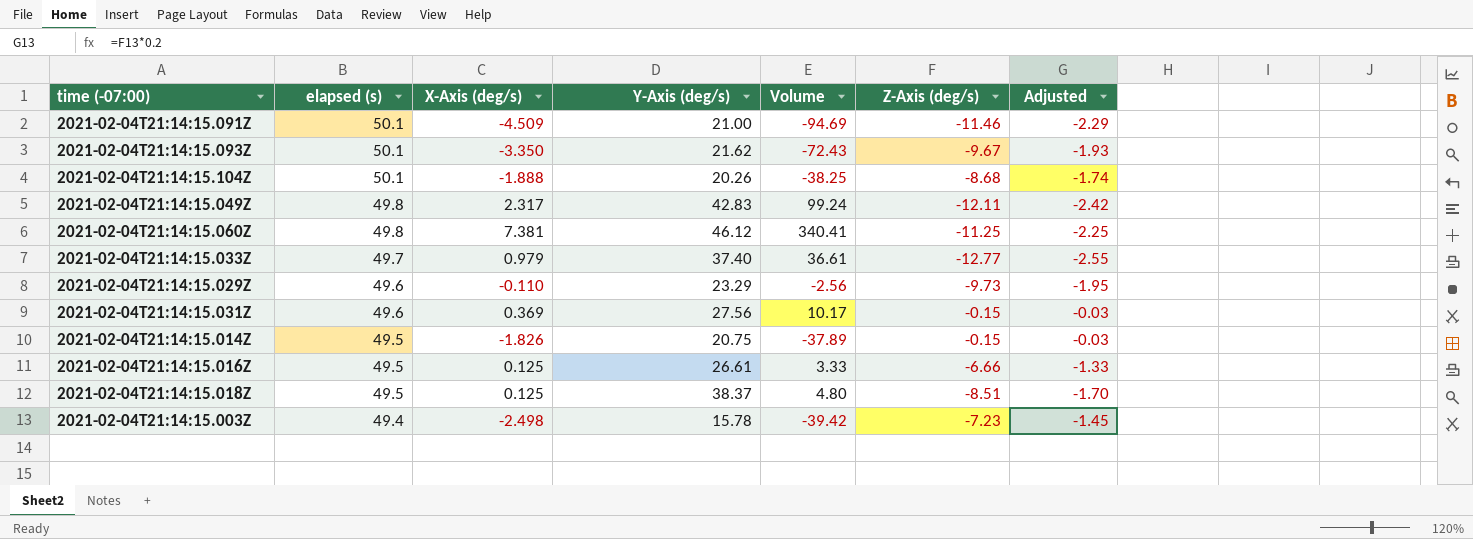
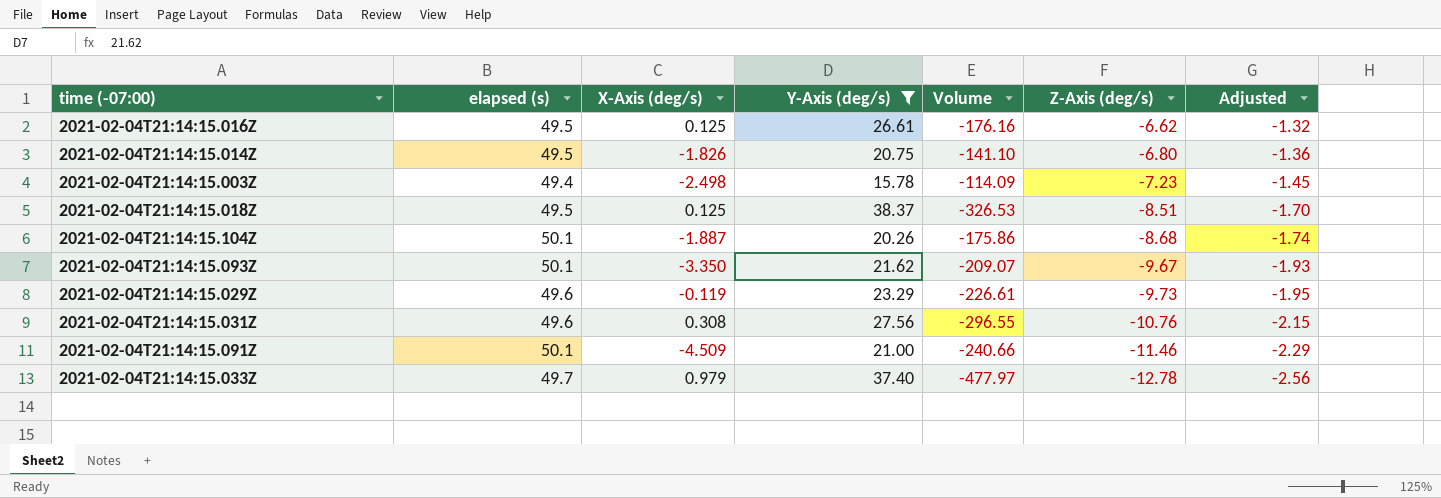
filter: none -> Y-Axis (deg/s) <= 38.37
row order: elapsed (s) descending -> Z-Axis (deg/s) descending
column Volume | formula: [X-Axis (deg/s)] * [Y-Axis (deg/s)] -> [Y-Axis (deg/s)] * [Z-Axis (deg/s)]
2021-02-04T21:14:15.016Z | Z-Axis (deg/s): -6.66 -> -6.62
2021-02-04T21:14:15.016Z | Adjusted: -1.33 -> -1.32
2021-02-04T21:14:15.014Z | Z-Axis (deg/s): -0.15 -> -6.80
2021-02-04T21:14:15.014Z | Adjusted: -0.03 -> -1.36
2021-02-04T21:14:15.104Z | X-Axis (deg/s): -1.888 -> -1.887
2021-02-04T21:14:15.029Z | X-Axis (deg/s): -0.110 -> -0.119
2021-02-04T21:14:15.031Z | X-Axis (deg/s): 0.369 -> 0.308
2021-02-04T21:14:15.031Z | Z-Axis (deg/s): -0.15 -> -10.76
2021-02-04T21:14:15.031Z | Adjusted: -0.03 -> -2.15
2021-02-04T21:14:15.033Z | Z-Axis (deg/s): -12.77 -> -12.78
2021-02-04T21:14:15.033Z | Adjusted: -2.55 -> -2.56

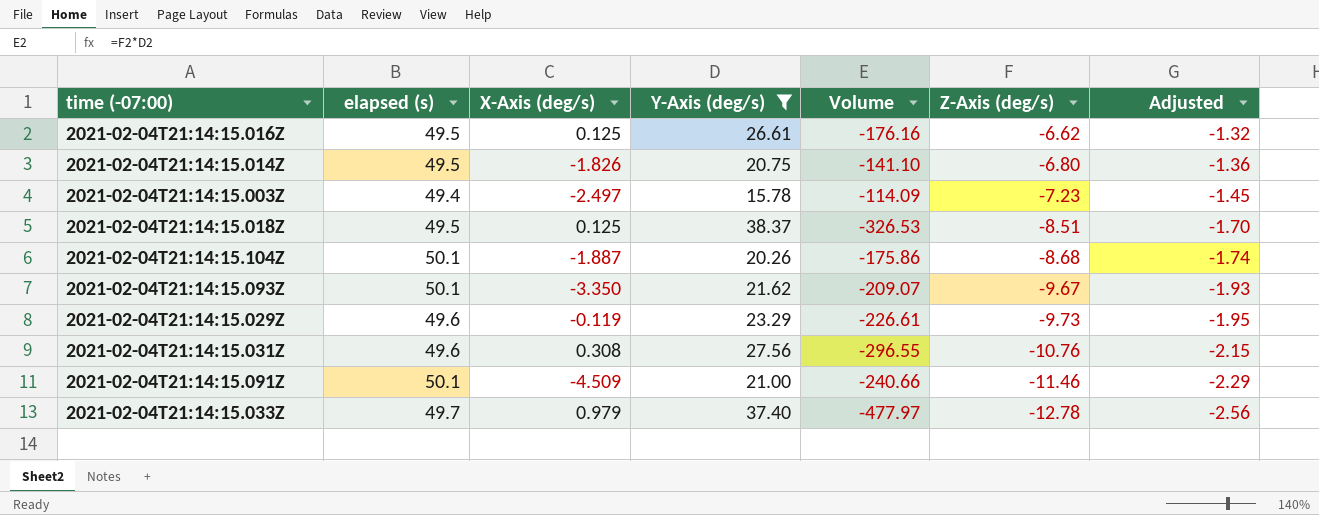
2021-02-04T21:14:15.003Z | X-Axis (deg/s): -2.498 -> -2.497

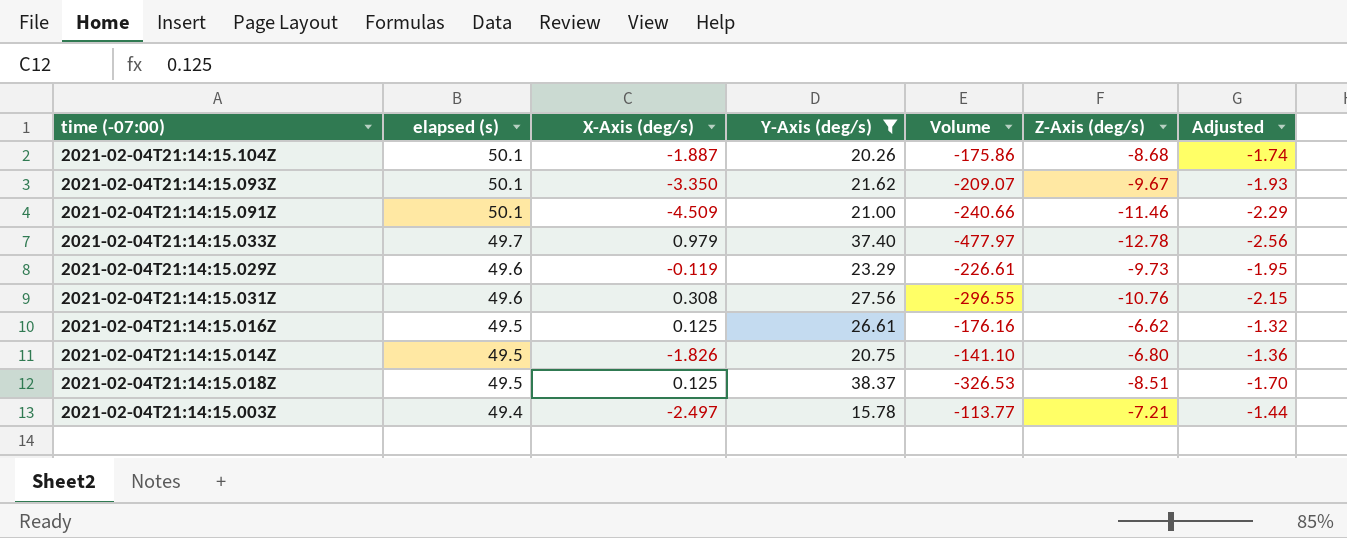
row order: Z-Axis (deg/s) descending -> elapsed (s) descending
2021-02-04T21:14:15.003Z | Volume: -114.09 -> -113.77
2021-02-04T21:14:15.003Z | Z-Axis (deg/s): -7.23 -> -7.21
2021-02-04T21:14:15.003Z | Adjusted: -1.45 -> -1.44

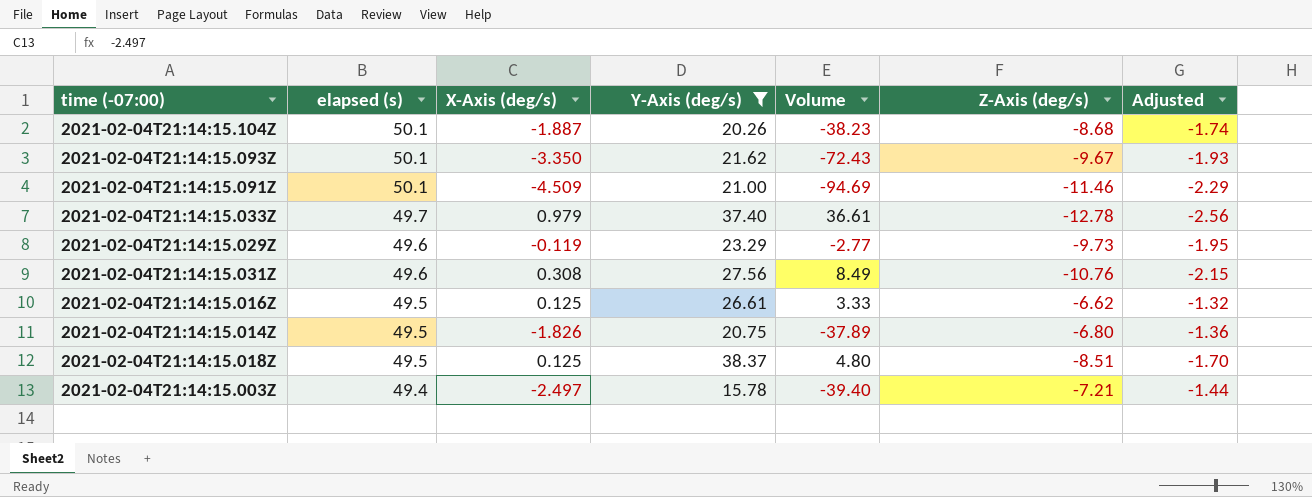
column Volume | formula: [Y-Axis (deg/s)] * [Z-Axis (deg/s)] -> [X-Axis (deg/s)] * [Y-Axis (deg/s)]

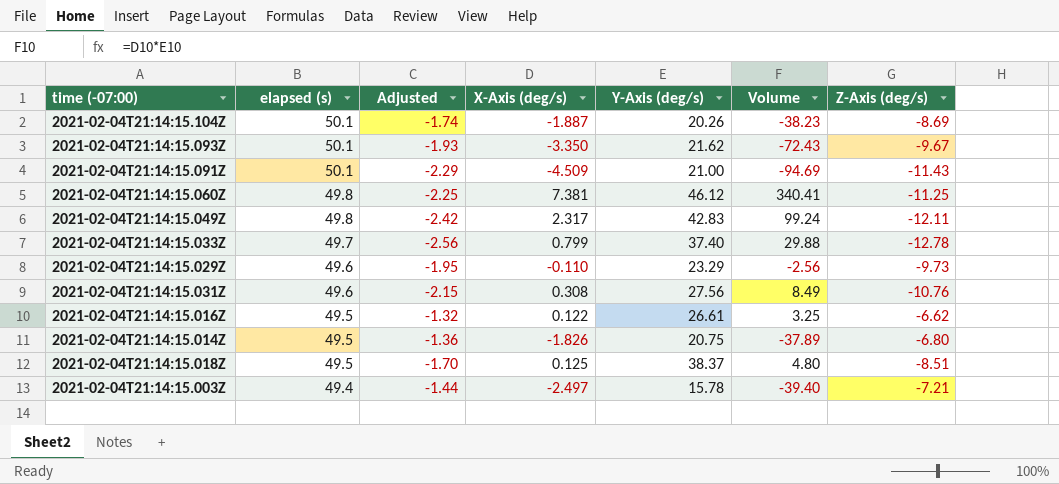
filter: Y-Axis (deg/s) <= 38.37 -> none
column Adjusted | position: 7 -> 3
2021-02-04T21:14:15.104Z | Z-Axis (deg/s): -8.68 -> -8.69
2021-02-04T21:14:15.091Z | Z-Axis (deg/s): -11.46 -> -11.43
2021-02-04T21:14:15.033Z | X-Axis (deg/s): 0.979 -> 0.799
2021-02-04T21:14:15.033Z | Volume: 36.61 -> 29.88
2021-02-04T21:14:15.029Z | X-Axis (deg/s): -0.119 -> -0.110
2021-02-04T21:14:15.029Z | Volume: -2.77 -> -2.56
2021-02-04T21:14:15.016Z | X-Axis (deg/s): 0.125 -> 0.122
2021-02-04T21:14:15.016Z | Volume: 3.33 -> 3.25

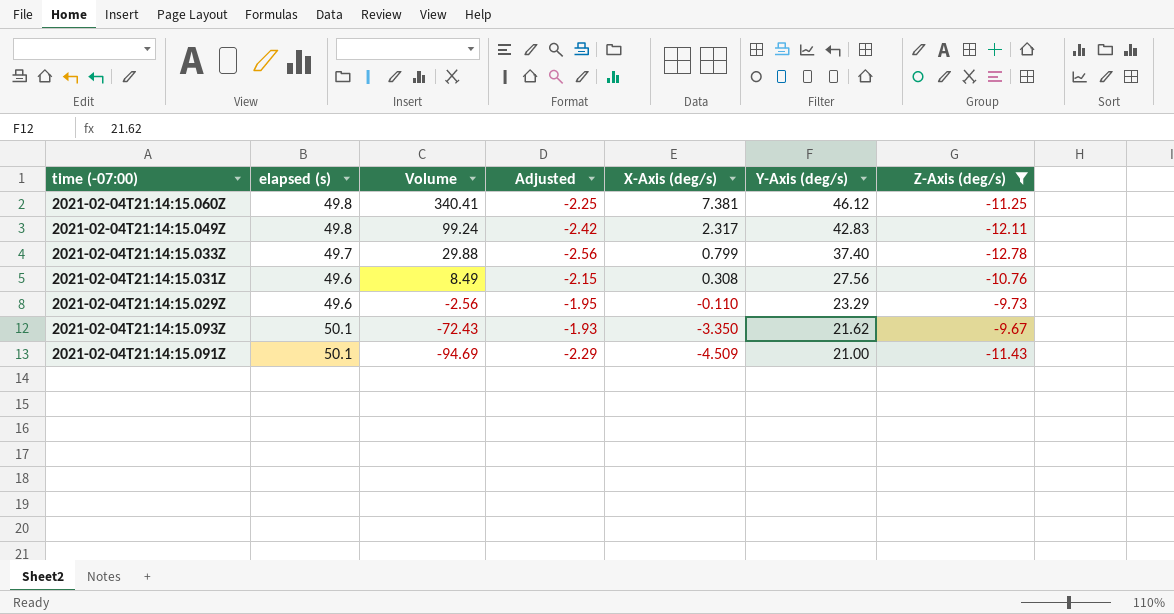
filter: none -> Z-Axis (deg/s) <= -9.67
row order: elapsed (s) descending -> Volume descending
column Volume | position: 6 -> 3

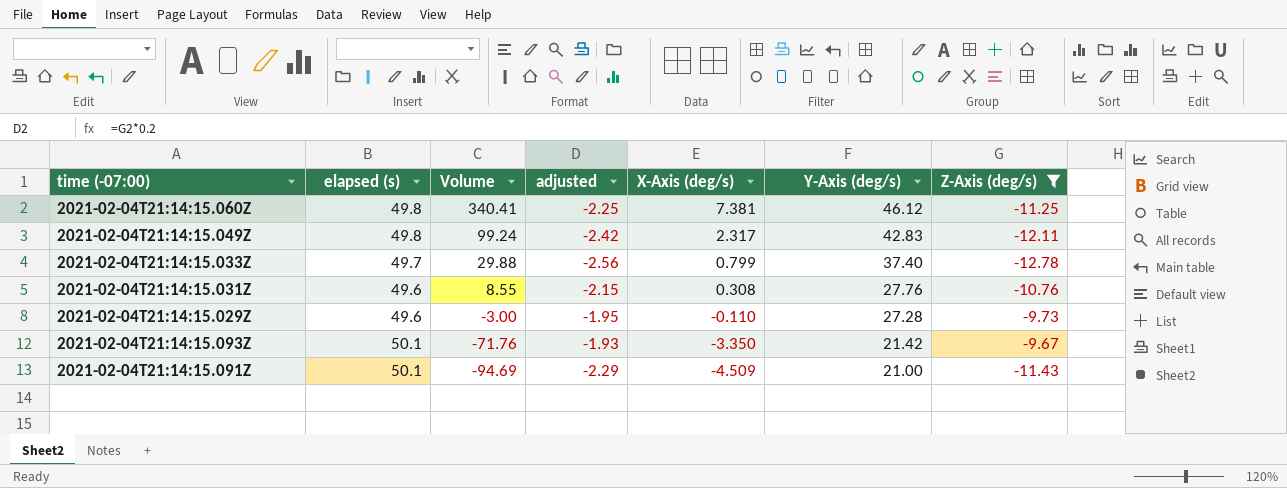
column name: Adjusted -> adjusted
2021-02-04T21:14:15.031Z | Volume: 8.49 -> 8.55
2021-02-04T21:14:15.031Z | Y-Axis (deg/s): 27.56 -> 27.76
2021-02-04T21:14:15.029Z | Volume: -2.56 -> -3.00
2021-02-04T21:14:15.029Z | Y-Axis (deg/s): 23.29 -> 27.28
2021-02-04T21:14:15.093Z | Volume: -72.43 -> -71.76
2021-02-04T21:14:15.093Z | Y-Axis (deg/s): 21.62 -> 21.42

